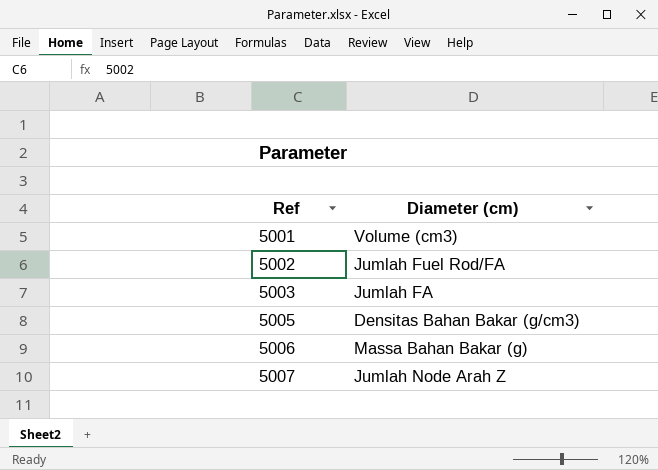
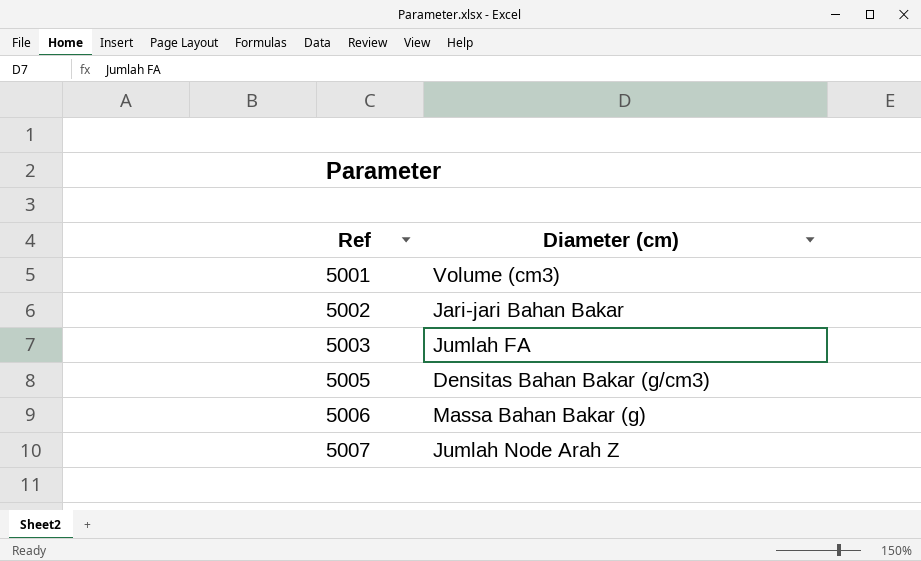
5002 | Diameter (cm): Jumlah Fuel Rod/FA -> Jari-jari Bahan Bakar

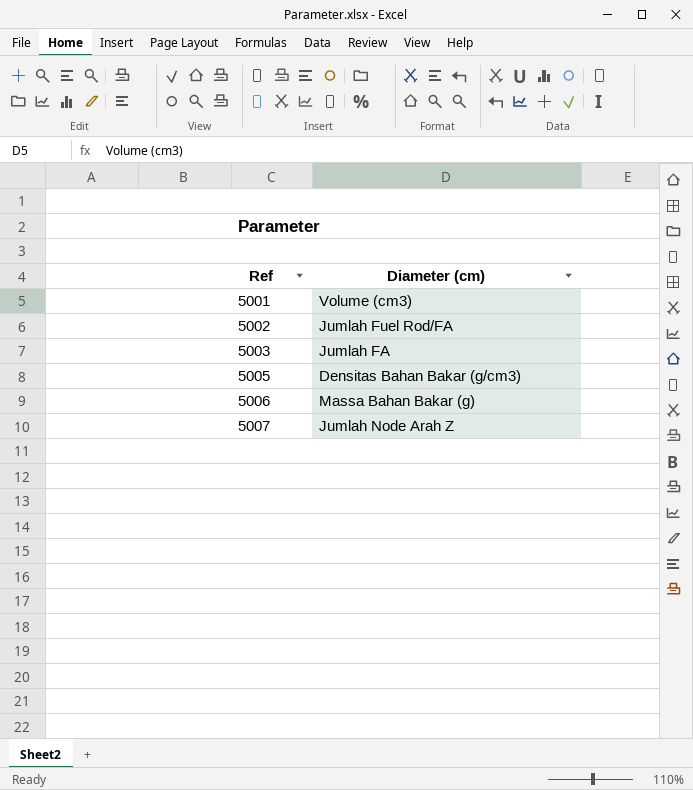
5002 | Diameter (cm): Jari-jari Bahan Bakar -> Jumlah Fuel Rod/FA

